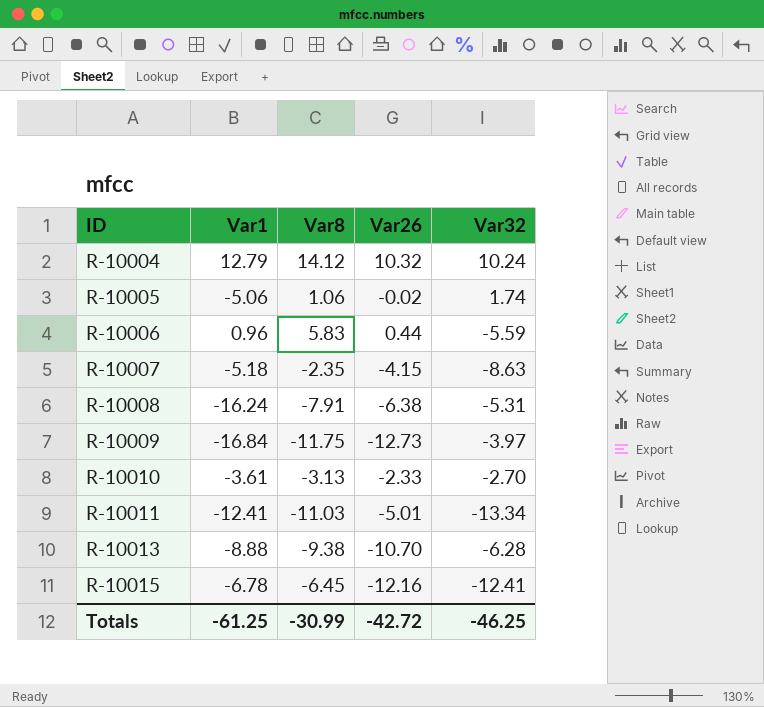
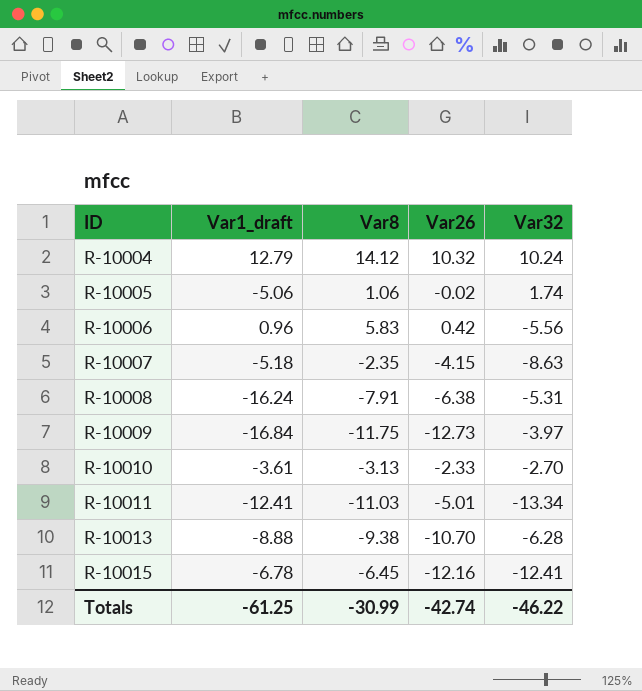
column name: Var1 -> Var1_draft
R-10006 | Var26: 0.44 -> 0.42
R-10006 | Var32: -5.59 -> -5.56
Totals | Var26: -42.72 -> -42.74
Totals | Var32: -46.25 -> -46.22

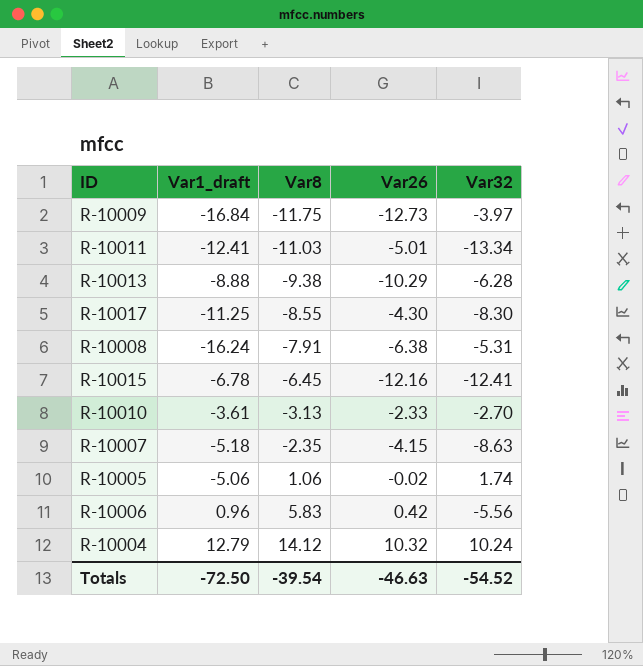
row order: ID ascending -> Var8 ascending
R-10013 | Var26: -10.70 -> -10.29
row R-10017: none -> -11.25 | -8.55 | -4.30 | -8.30
Totals | Var1_draft: -61.25 -> -72.50
Totals | Var8: -30.99 -> -39.54
Totals | Var26: -42.74 -> -46.63
Totals | Var32: -46.22 -> -54.52

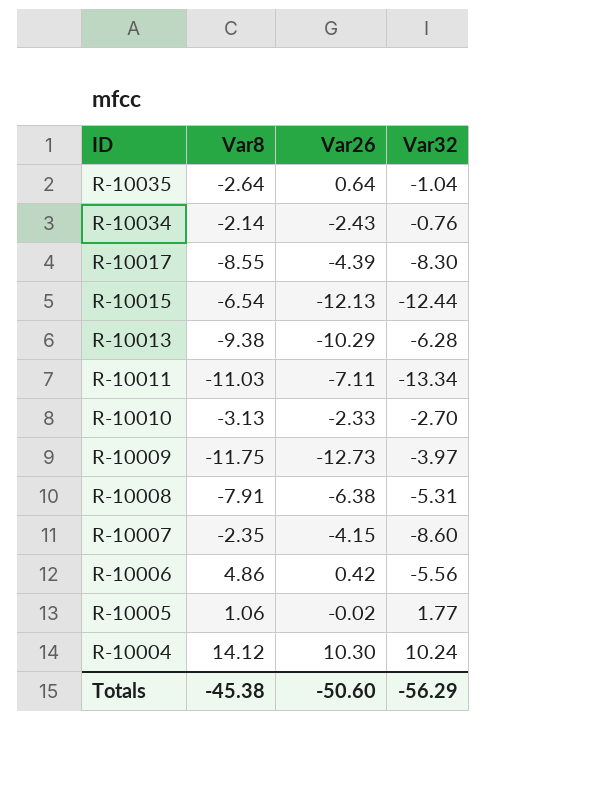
row order: Var8 ascending -> ID descending
column Var1_draft | position: 2 -> none
row R-10035: none -> -2.64 | 0.64 | -1.04
row R-10034: none -> -2.14 | -2.43 | -0.76
R-10017 | Var26: -4.30 -> -4.39
R-10015 | Var8: -6.45 -> -6.54
R-10015 | Var26: -12.16 -> -12.13
R-10015 | Var32: -12.41 -> -12.44
R-10011 | Var26: -5.01 -> -7.11
R-10007 | Var32: -8.63 -> -8.60
R-10006 | Var8: 5.83 -> 4.86
R-10005 | Var32: 1.74 -> 1.77
R-10004 | Var26: 10.32 -> 10.30
Totals | Var8: -39.54 -> -45.38
Totals | Var26: -46.63 -> -50.60
Totals | Var32: -54.52 -> -56.29

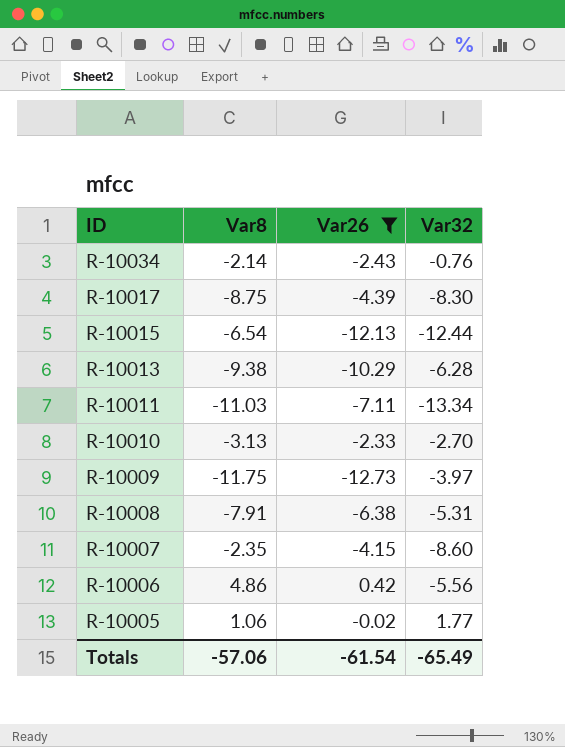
filter: none -> Var26 <= 0.42
R-10017 | Var8: -8.55 -> -8.75
Totals | Var8: -45.38 -> -57.06
Totals | Var26: -50.60 -> -61.54
Totals | Var32: -56.29 -> -65.49

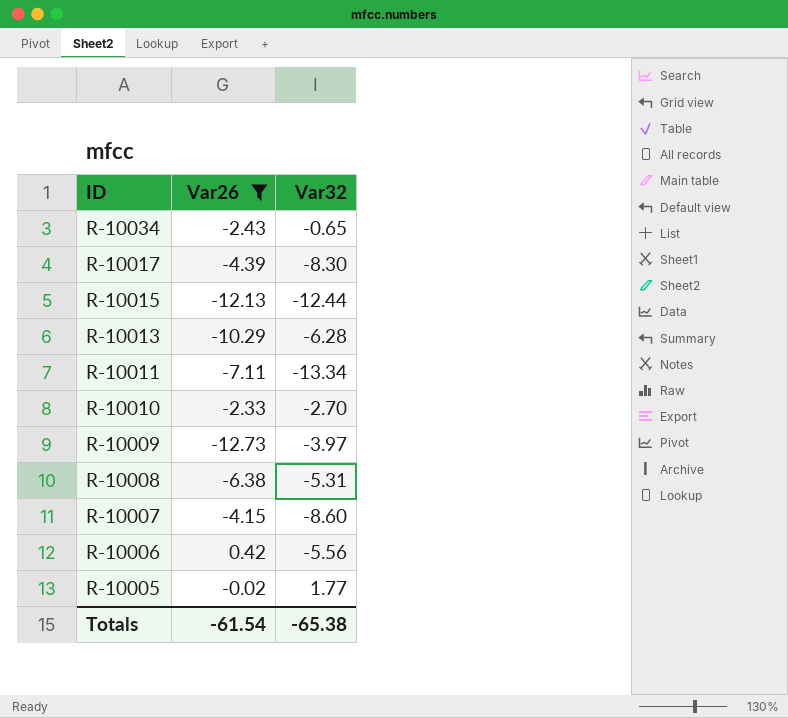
column Var8 | position: 2 -> none
R-10034 | Var32: -0.76 -> -0.65
Totals | Var32: -65.49 -> -65.38

